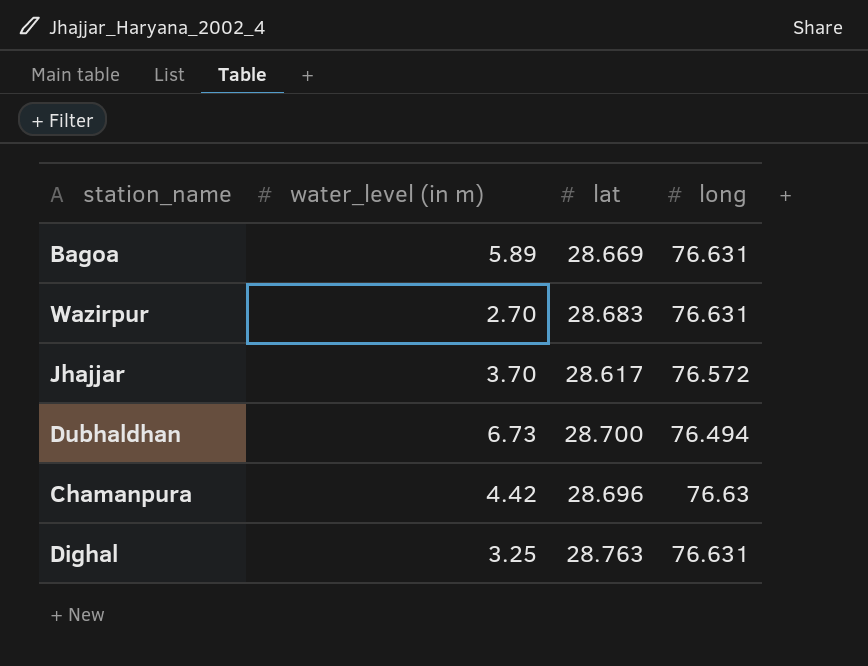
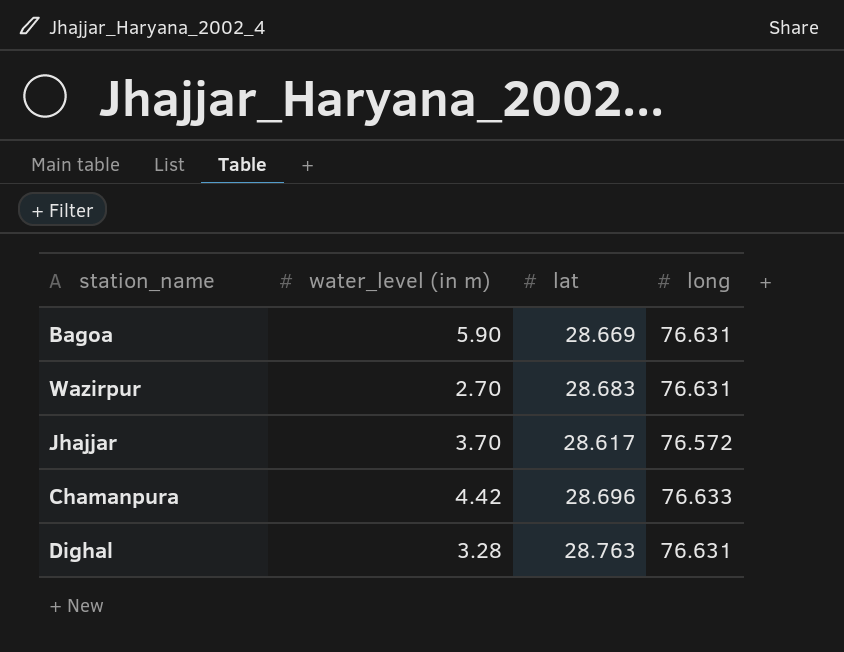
row Dubhaldhan: 6.73 | 28.700 | 76.494 -> none
Bagoa | water_level (in m): 5.89 -> 5.90
Chamanpura | long: 76.63 -> 76.633
Dighal | water_level (in m): 3.25 -> 3.28

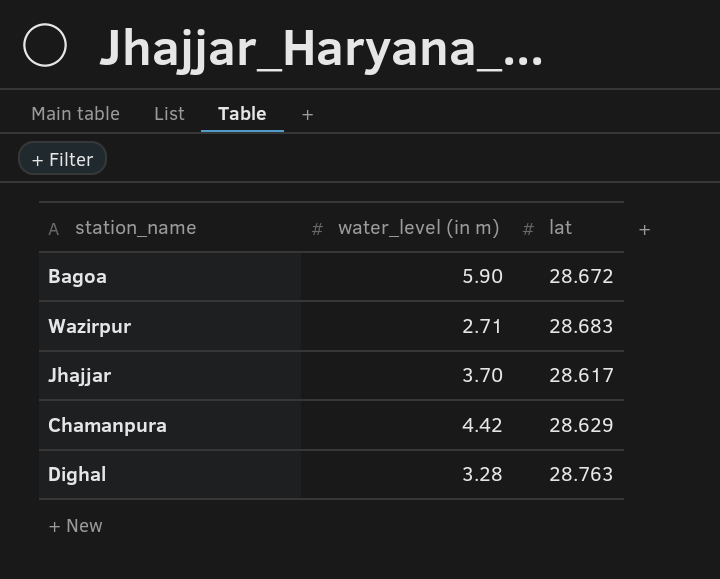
column long | position: 4 -> none
Bagoa | lat: 28.669 -> 28.672
Wazirpur | water_level (in m): 2.70 -> 2.71
Chamanpura | lat: 28.696 -> 28.629

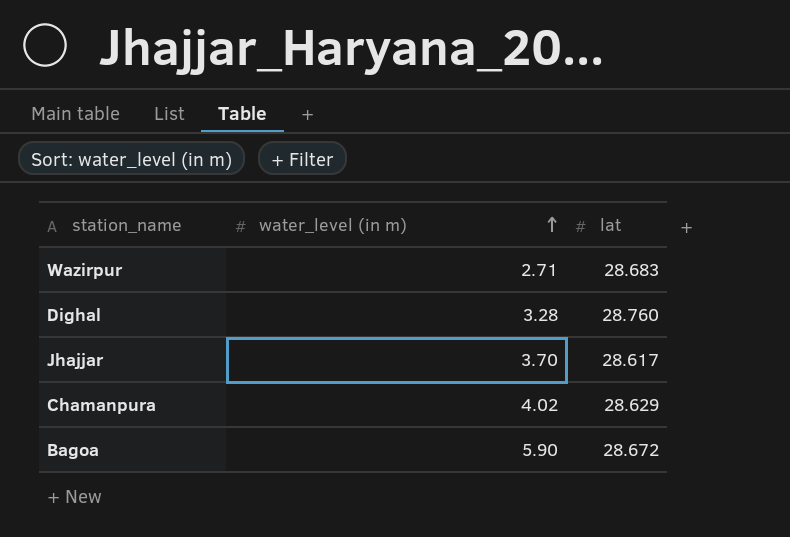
row order: none -> water_level (in m) ascending
Dighal | lat: 28.763 -> 28.760
Chamanpura | water_level (in m): 4.42 -> 4.02

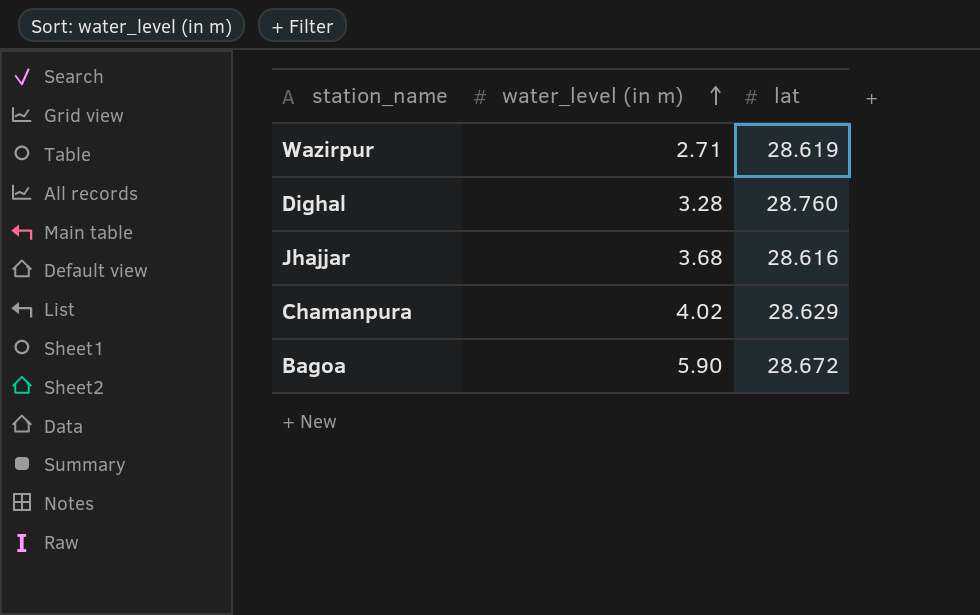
Wazirpur | lat: 28.683 -> 28.619
Jhajjar | water_level (in m): 3.70 -> 3.68
Jhajjar | lat: 28.617 -> 28.616

